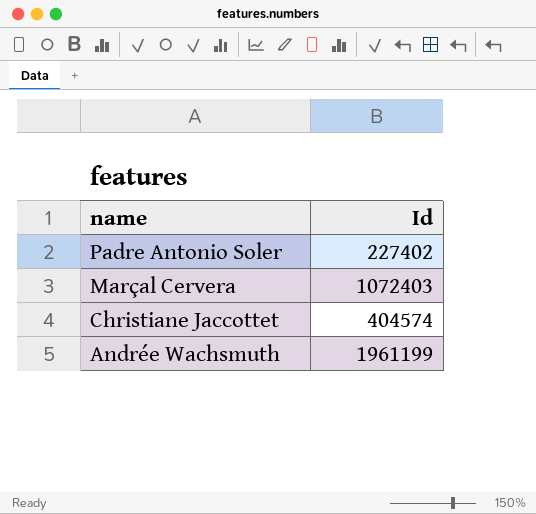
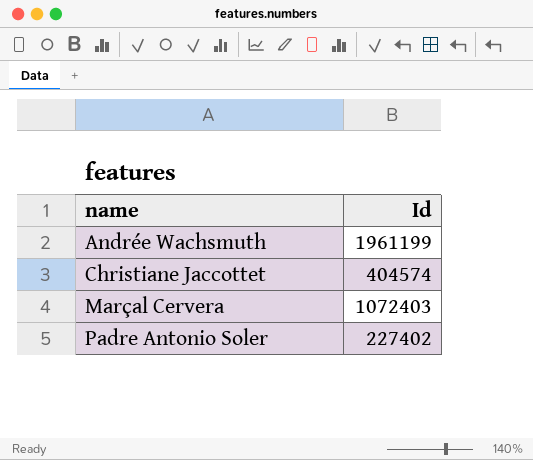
row order: name descending -> name ascending

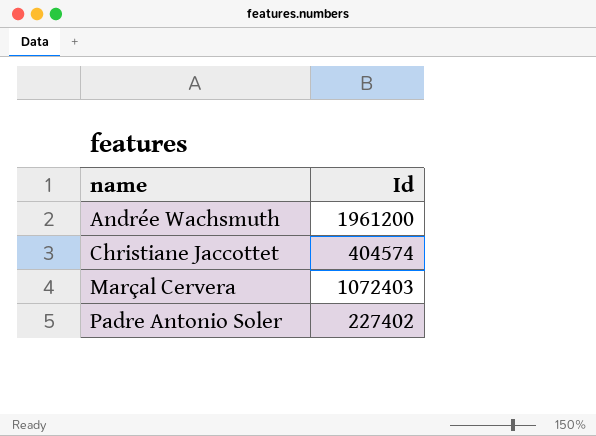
Andrée Wachsmuth | Id: 1961199 -> 1961200

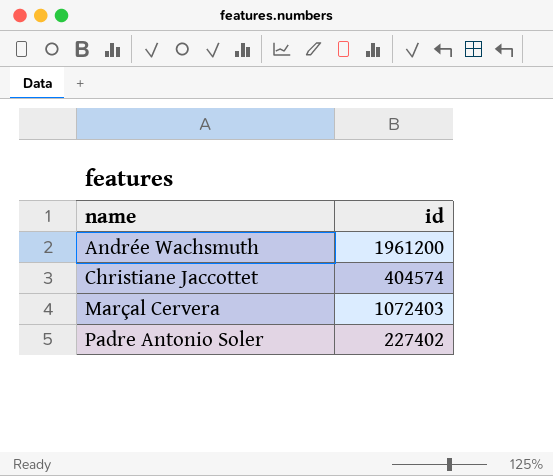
column name: Id -> id

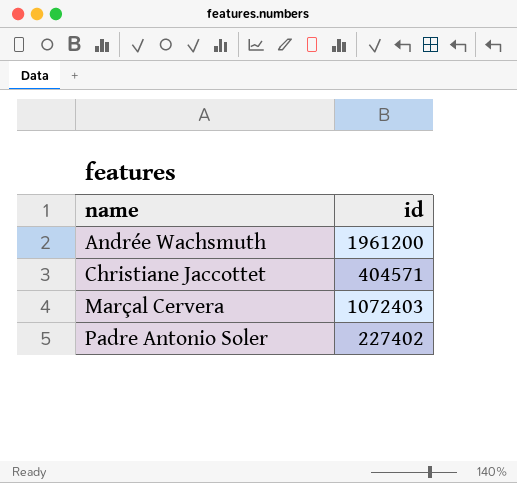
Christiane Jaccottet | id: 404574 -> 404571

